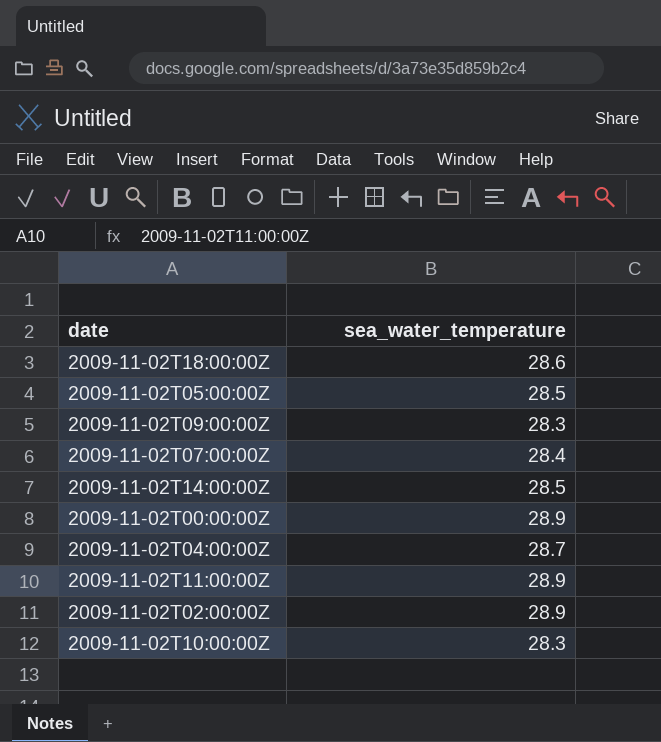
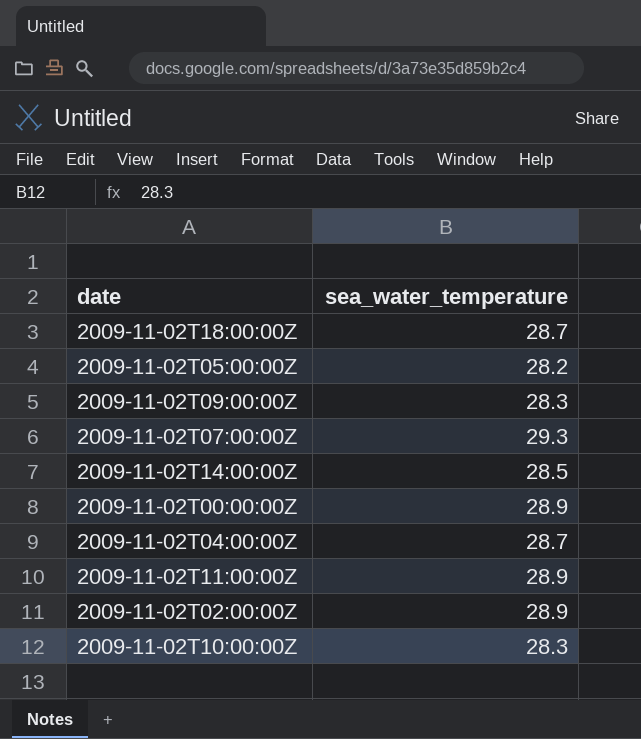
2009-11-02T18:00:00Z | sea_water_temperature: 28.6 -> 28.7
2009-11-02T05:00:00Z | sea_water_temperature: 28.5 -> 28.2
2009-11-02T07:00:00Z | sea_water_temperature: 28.4 -> 29.3

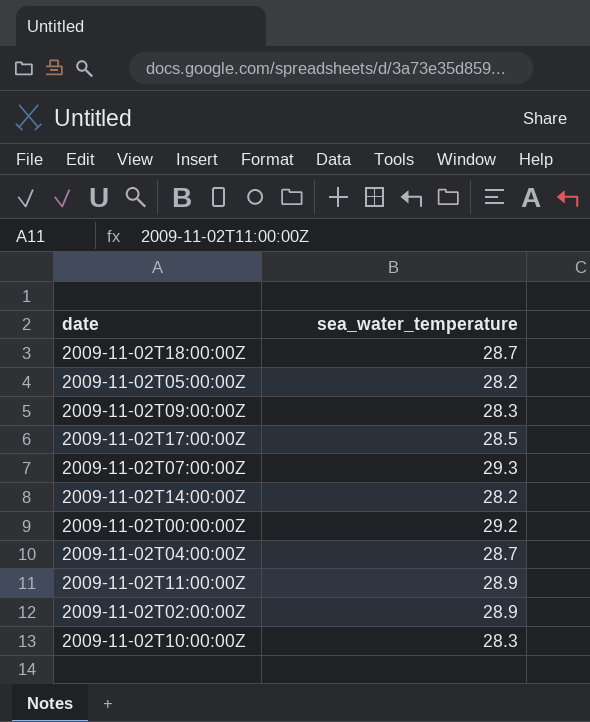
row 2009-11-02T17:00:00Z: none -> 28.5
2009-11-02T14:00:00Z | sea_water_temperature: 28.5 -> 28.2
2009-11-02T00:00:00Z | sea_water_temperature: 28.9 -> 29.2

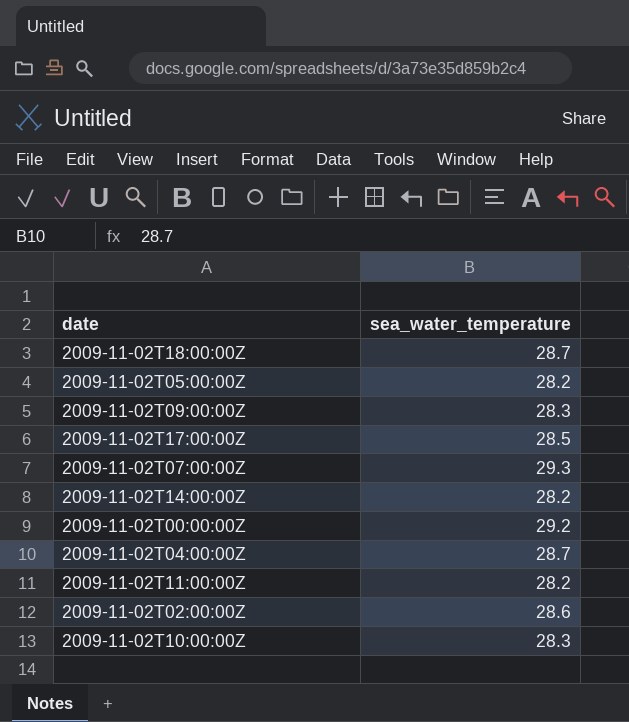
2009-11-02T11:00:00Z | sea_water_temperature: 28.9 -> 28.2
2009-11-02T02:00:00Z | sea_water_temperature: 28.9 -> 28.6

